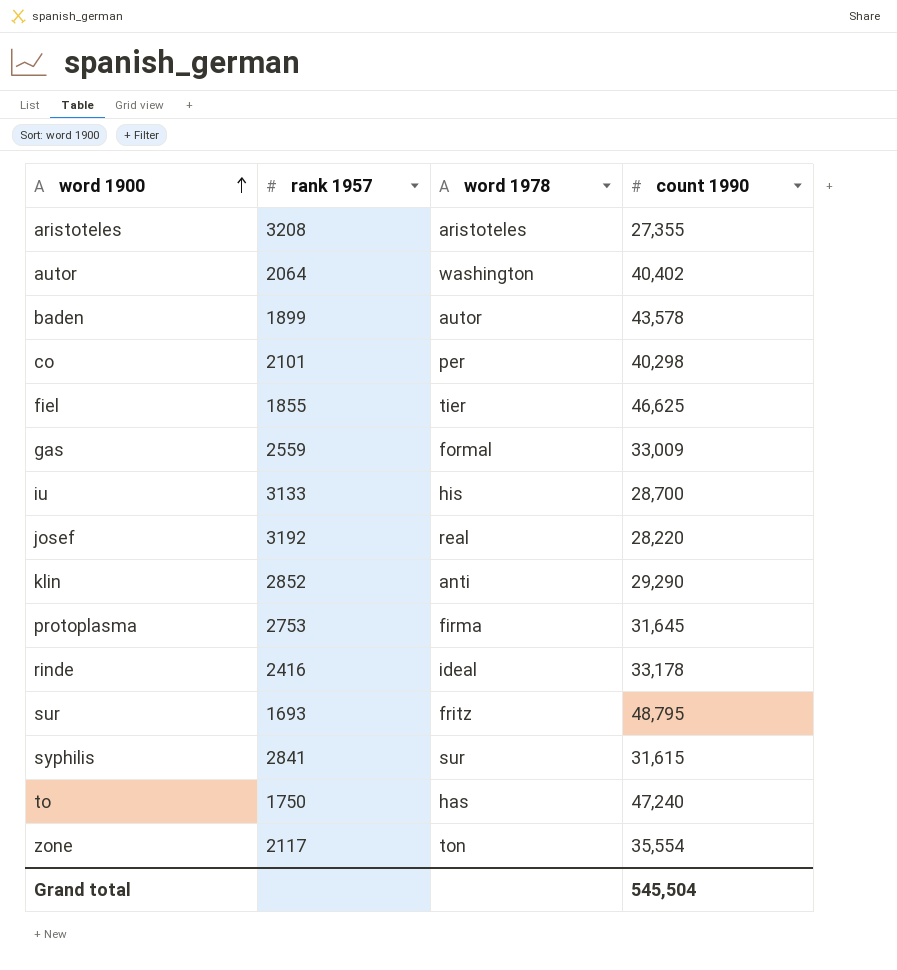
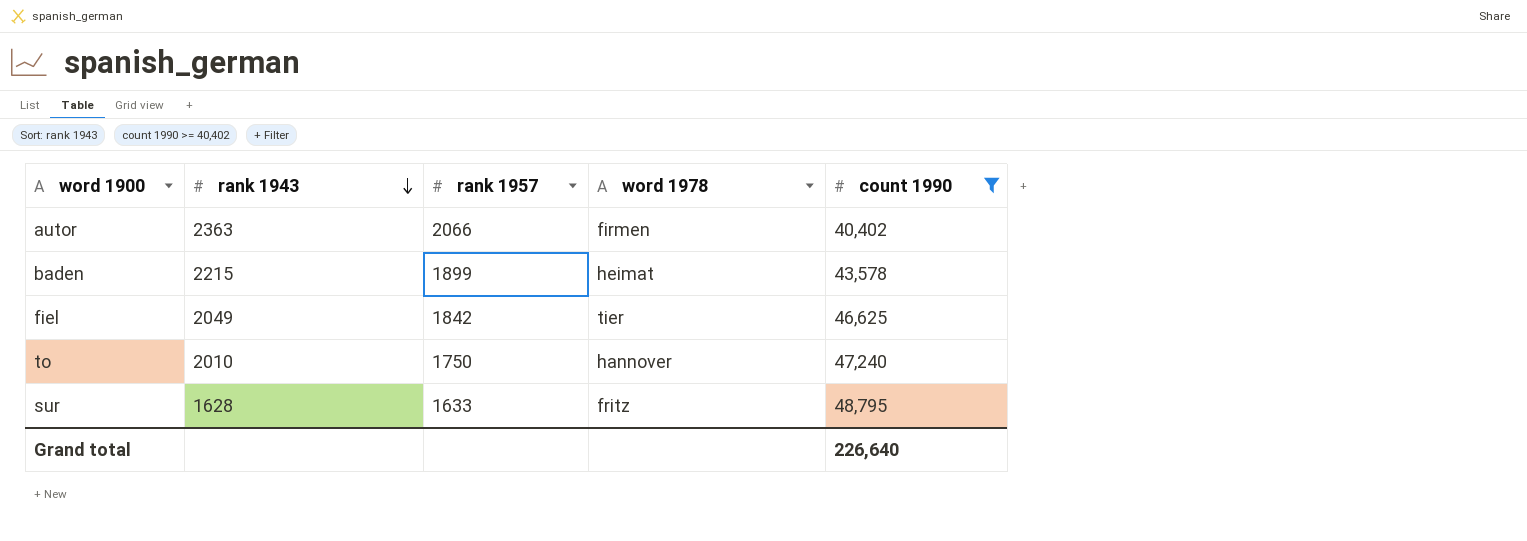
filter: none -> count 1990 >= 40,402
row order: word 1900 ascending -> rank 1943 descending
column rank 1943 | position: none -> 2
autor | rank 1957: 2064 -> 2066
autor | word 1978: washington -> firmen
baden | word 1978: autor -> heimat
fiel | rank 1957: 1855 -> 1842
to | word 1978: has -> hannover
sur | rank 1957: 1693 -> 1633
Grand total | count 1990: 545,504 -> 226,640

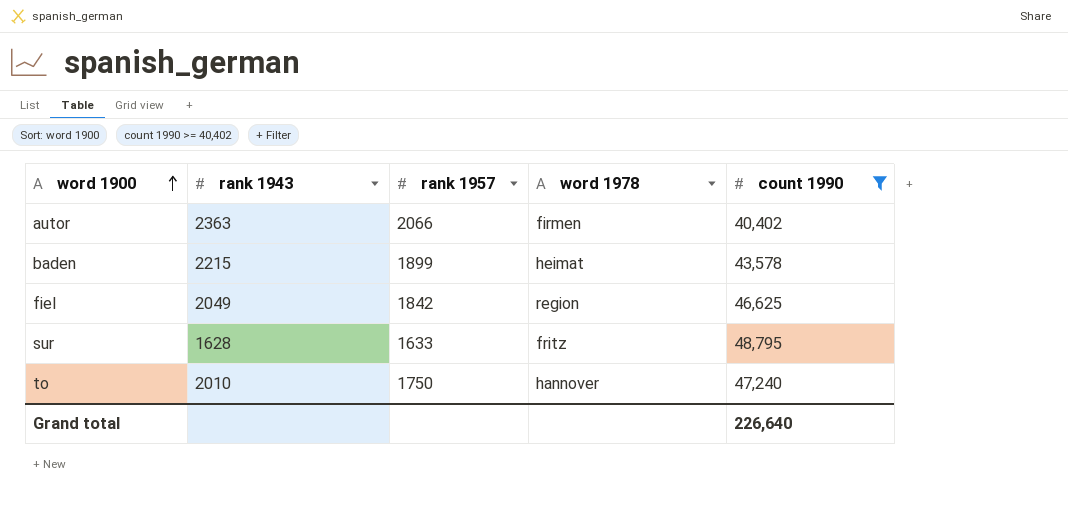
row order: rank 1943 descending -> word 1900 ascending
fiel | word 1978: tier -> region

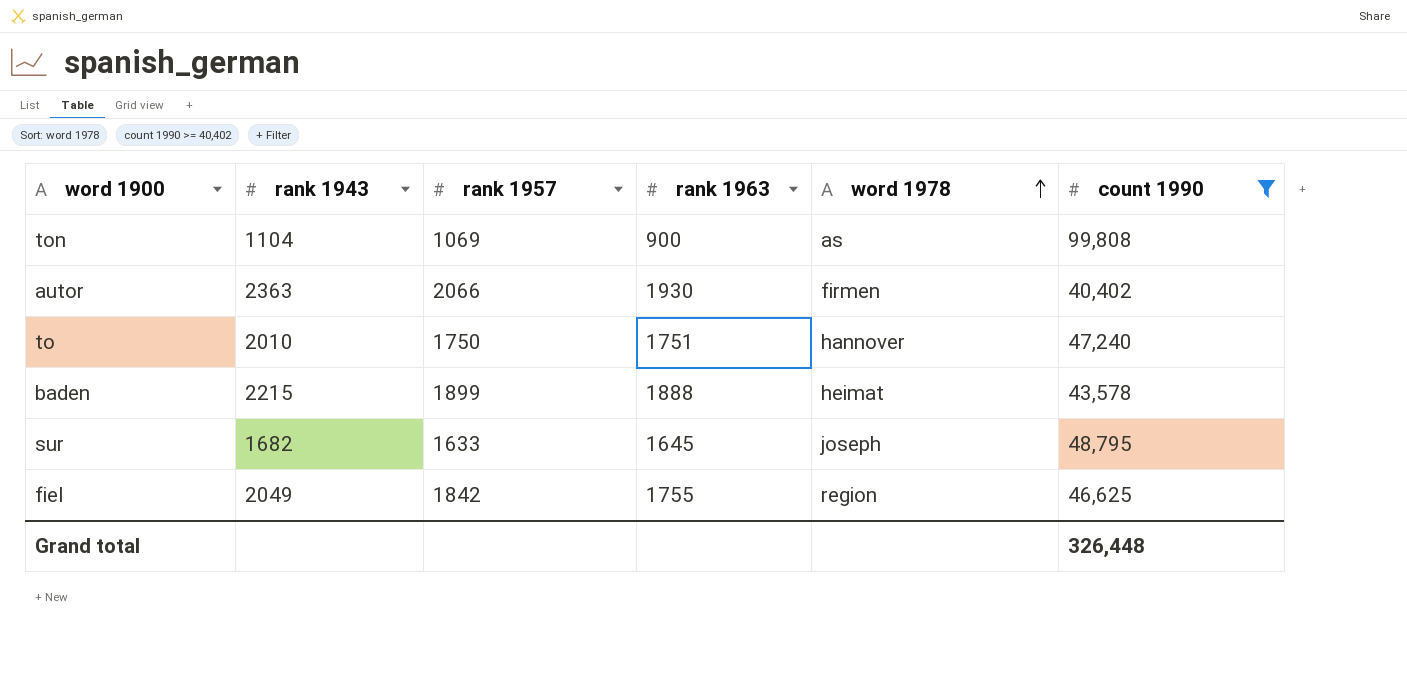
row order: word 1900 ascending -> word 1978 ascending
column rank 1963 | position: none -> 4
row ton: none -> 1104 | 1069 | 900 | as | 99,808
sur | rank 1943: 1628 -> 1682
sur | word 1978: fritz -> joseph
Grand total | count 1990: 226,640 -> 326,448

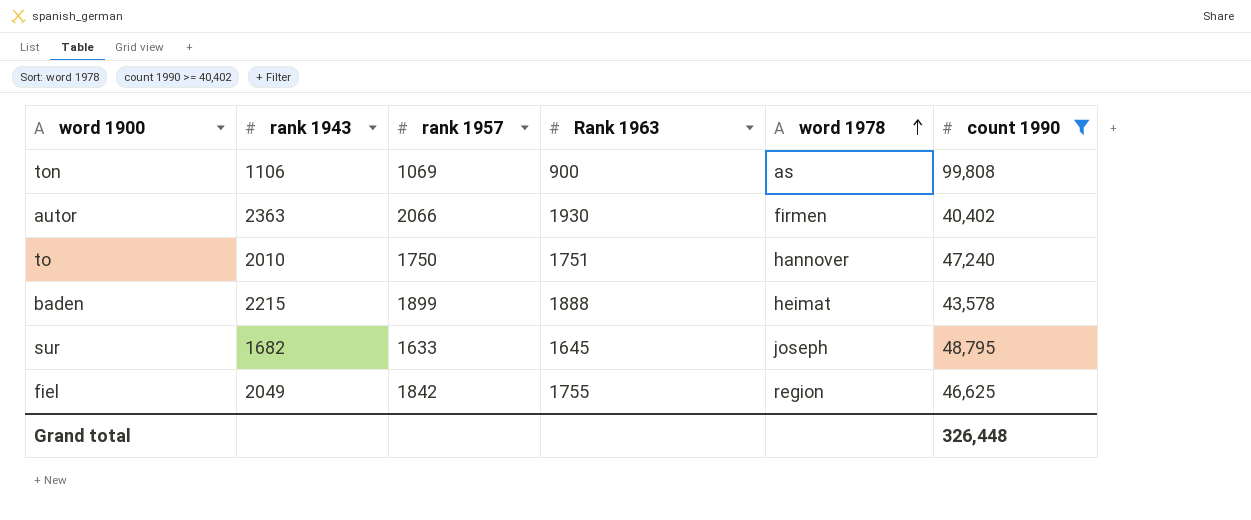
column name: rank 1963 -> Rank 1963
ton | rank 1943: 1104 -> 1106

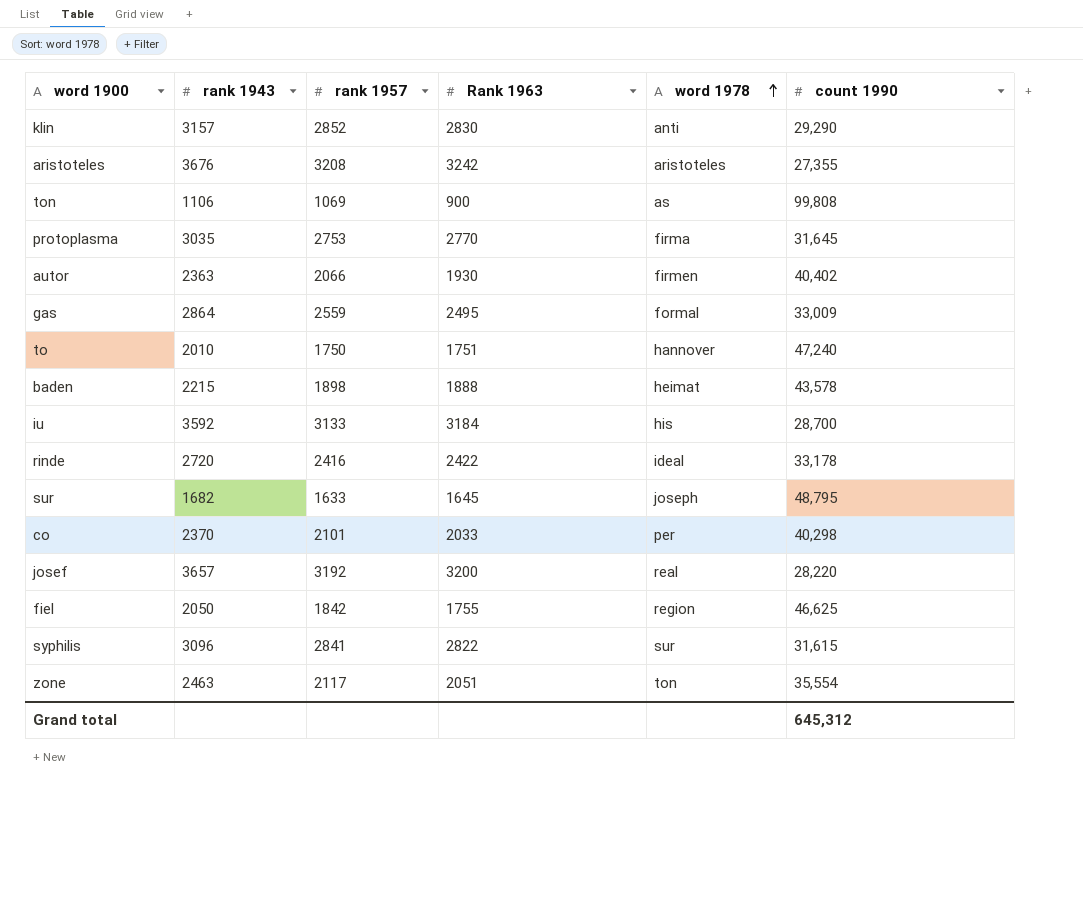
filter: count 1990 >= 40,402 -> none
baden | rank 1957: 1899 -> 1898
fiel | rank 1943: 2049 -> 2050
Grand total | count 1990: 326,448 -> 645,312

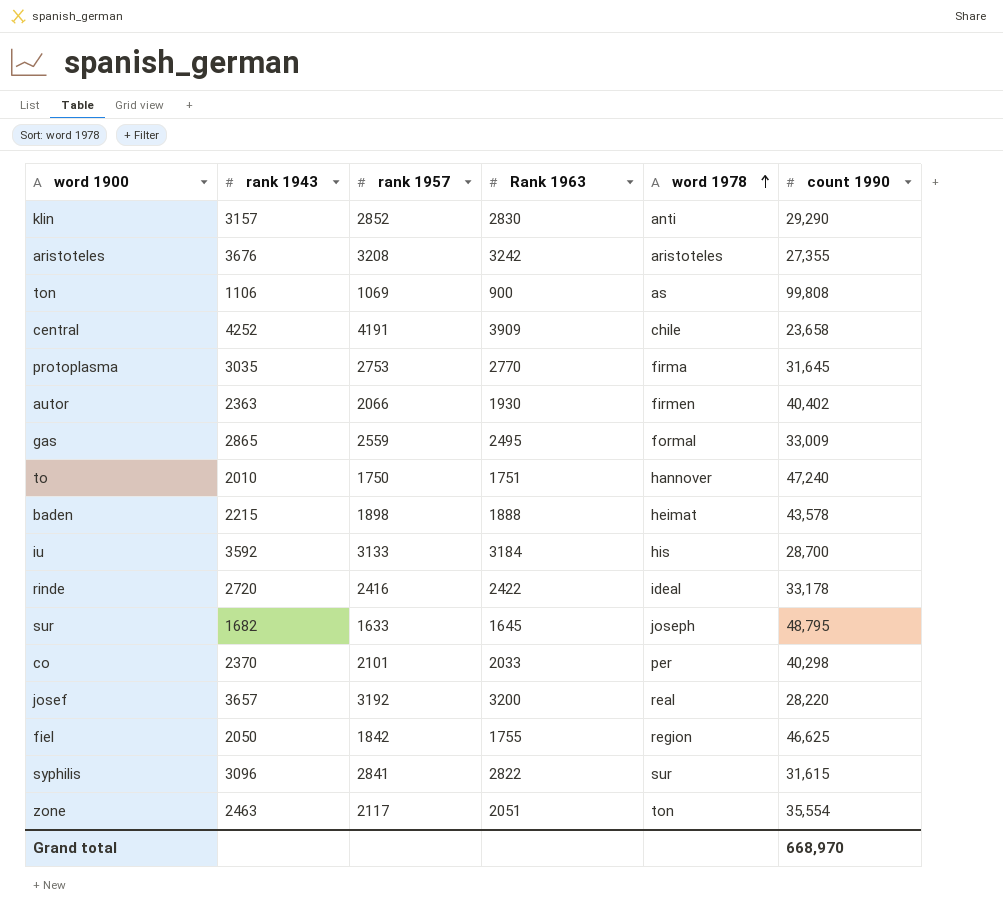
row central: none -> 4252 | 4191 | 3909 | chile | 23,658
gas | rank 1943: 2864 -> 2865
Grand total | count 1990: 645,312 -> 668,970

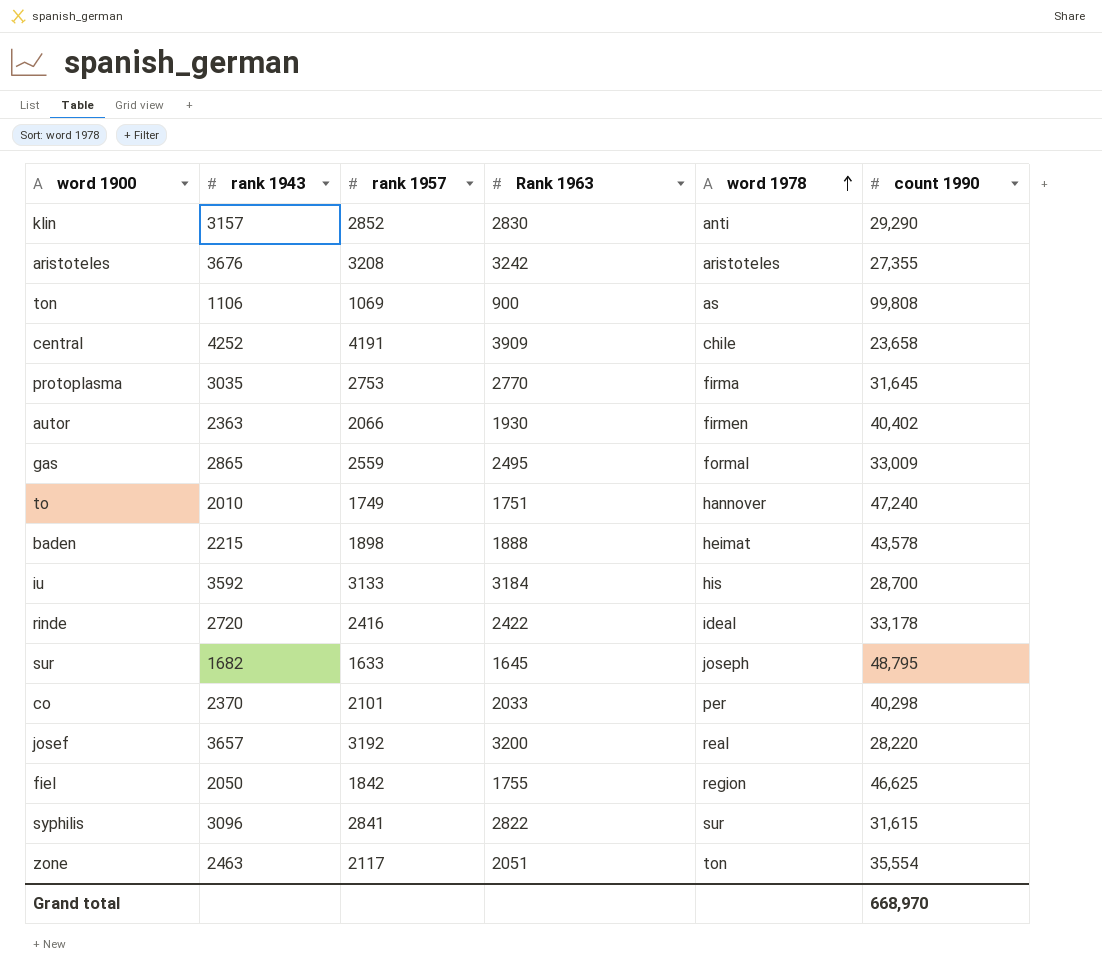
to | rank 1957: 1750 -> 1749

